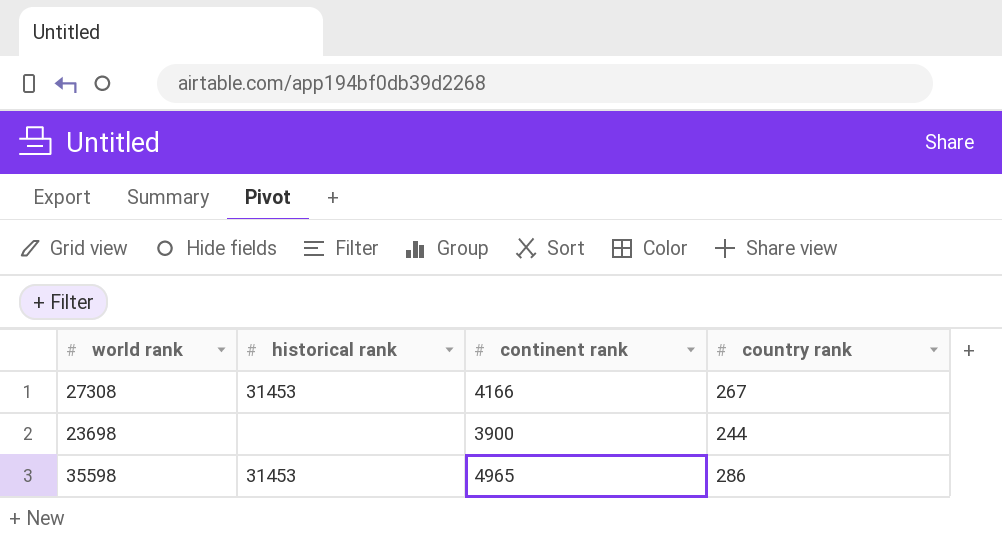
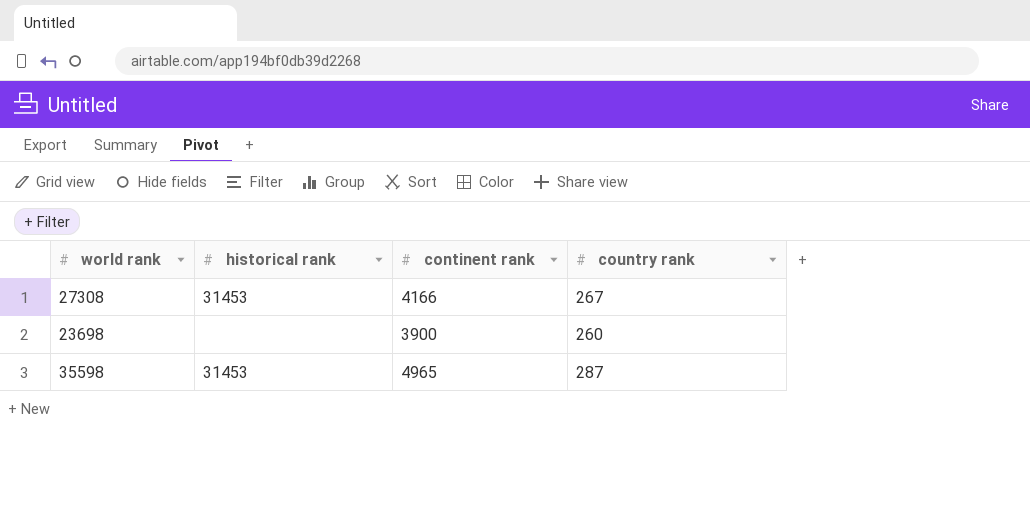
23698 | country rank: 244 -> 260
35598 | country rank: 286 -> 287

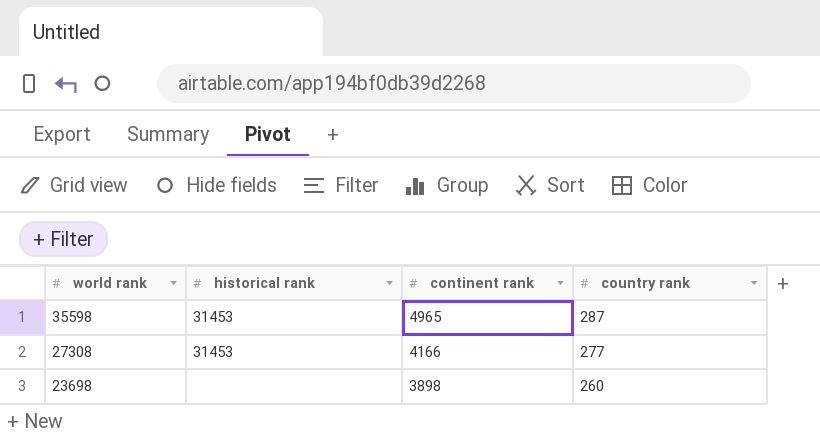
row order: none -> world rank descending
27308 | country rank: 267 -> 277
23698 | continent rank: 3900 -> 3898

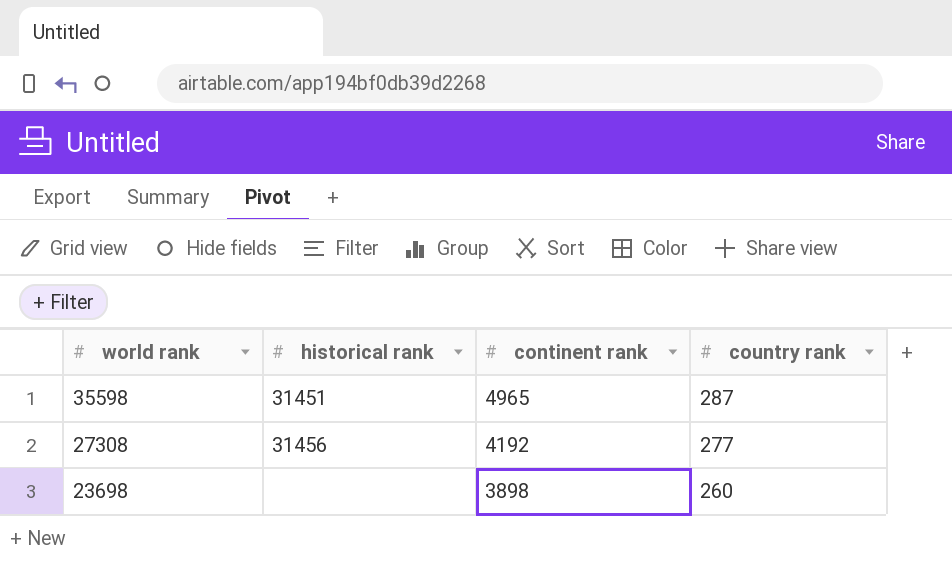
35598 | historical rank: 31453 -> 31451
27308 | historical rank: 31453 -> 31456
27308 | continent rank: 4166 -> 4192

